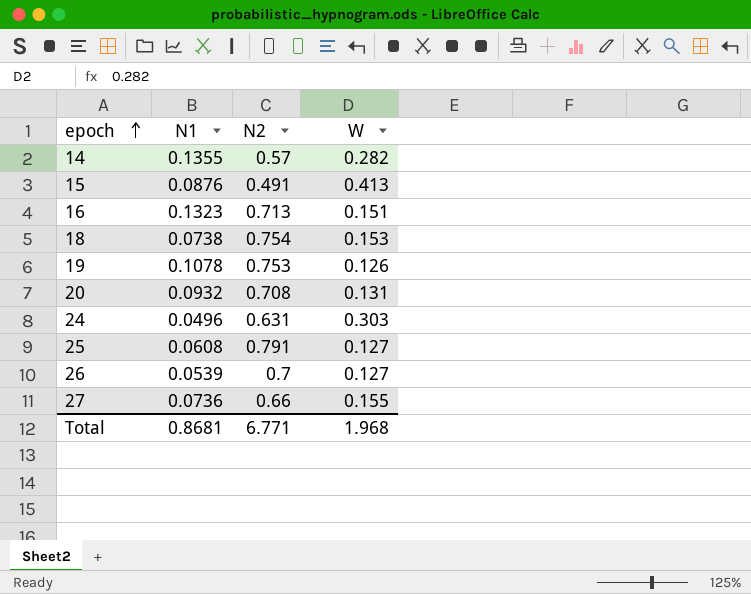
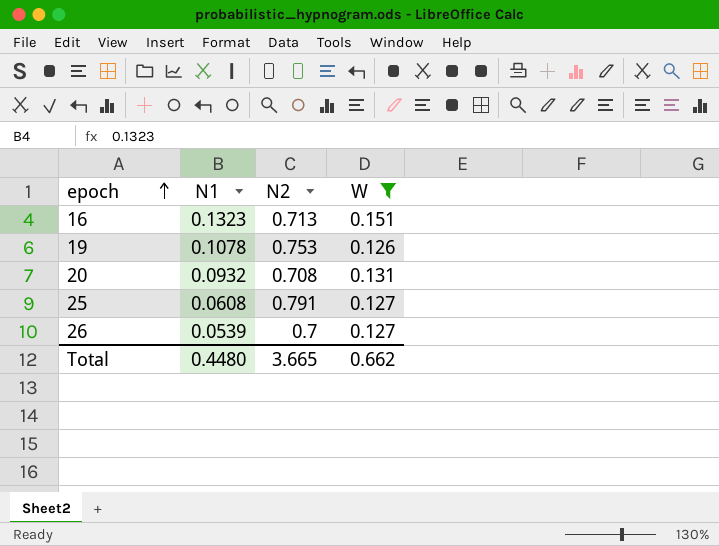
filter: none -> W <= 0.151
Total | N1: 0.8681 -> 0.4480
Total | N2: 6.771 -> 3.665
Total | W: 1.968 -> 0.662

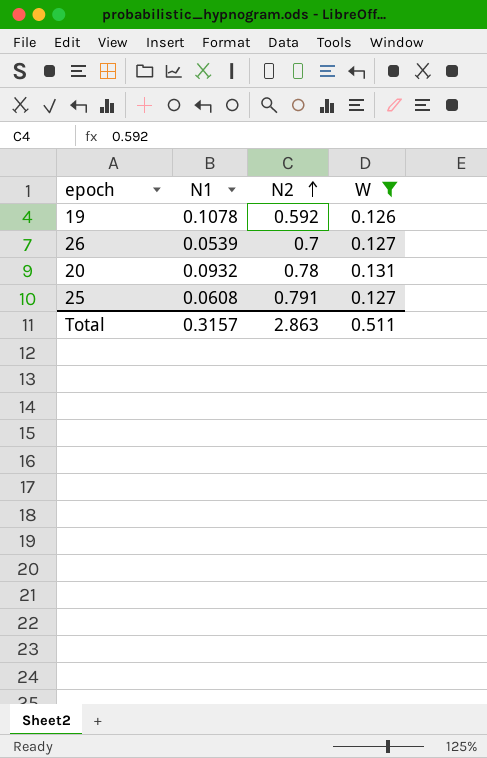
row order: epoch ascending -> N2 ascending
row 16: 0.1323 | 0.713 | 0.151 -> none
19 | N2: 0.753 -> 0.592
20 | N2: 0.708 -> 0.78
Total | N1: 0.4480 -> 0.3157
Total | N2: 3.665 -> 2.863
Total | W: 0.662 -> 0.511

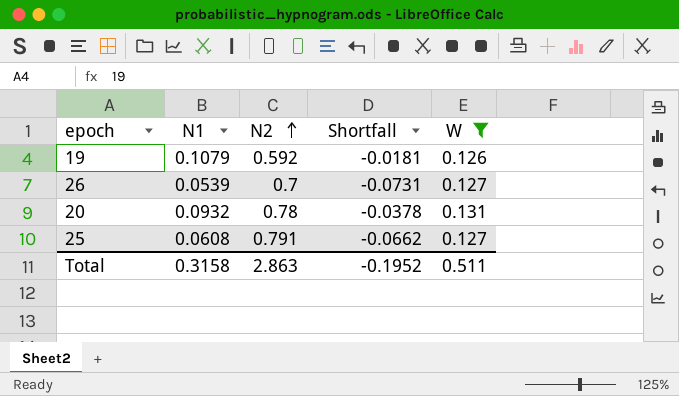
column Shortfall | formula: none -> [N1] - [W]
19 | N1: 0.1078 -> 0.1079
Total | N1: 0.3157 -> 0.3158

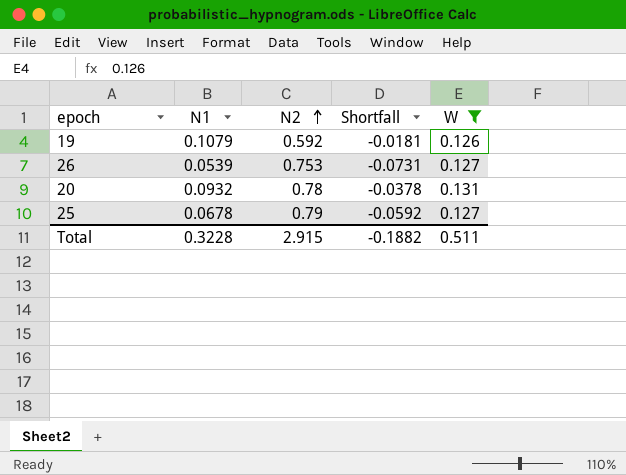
26 | N2: 0.7 -> 0.753
25 | N1: 0.0608 -> 0.0678
25 | N2: 0.791 -> 0.79
25 | Shortfall: -0.0662 -> -0.0592
Total | N1: 0.3158 -> 0.3228
Total | N2: 2.863 -> 2.915
Total | Shortfall: -0.1952 -> -0.1882

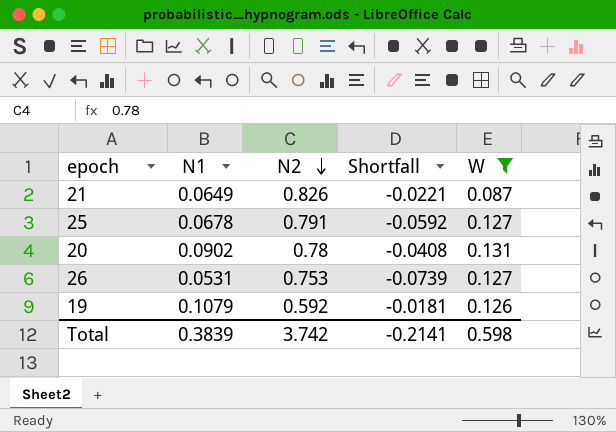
row order: N2 ascending -> N2 descending
row 21: none -> 0.0649 | 0.826 | -0.0221 | 0.087
25 | N2: 0.79 -> 0.791
20 | N1: 0.0932 -> 0.0902
20 | Shortfall: -0.0378 -> -0.0408
26 | N1: 0.0539 -> 0.0531
26 | Shortfall: -0.0731 -> -0.0739
Total | N1: 0.3228 -> 0.3839
Total | N2: 2.915 -> 3.742
Total | Shortfall: -0.1882 -> -0.2141
Total | W: 0.511 -> 0.598

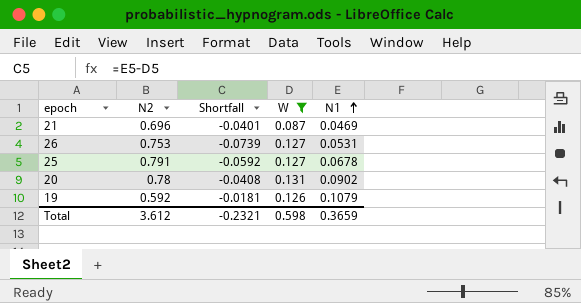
row order: N2 descending -> N1 ascending
column N1 | position: 2 -> 5
21 | N2: 0.826 -> 0.696
21 | Shortfall: -0.0221 -> -0.0401
21 | N1: 0.0649 -> 0.0469
Total | N2: 3.742 -> 3.612
Total | Shortfall: -0.2141 -> -0.2321
Total | N1: 0.3839 -> 0.3659

